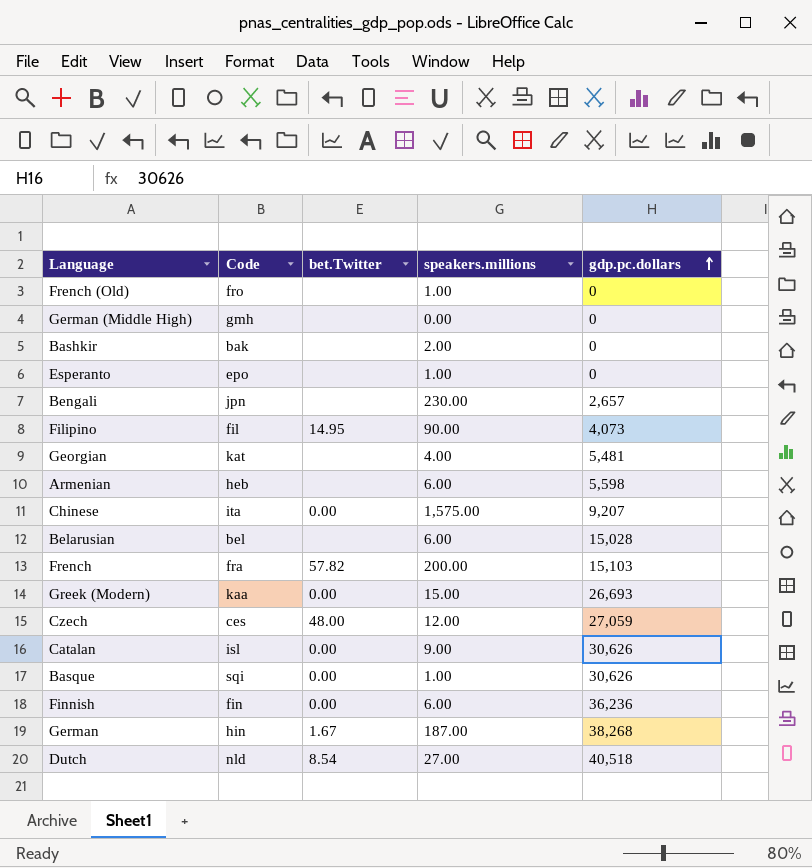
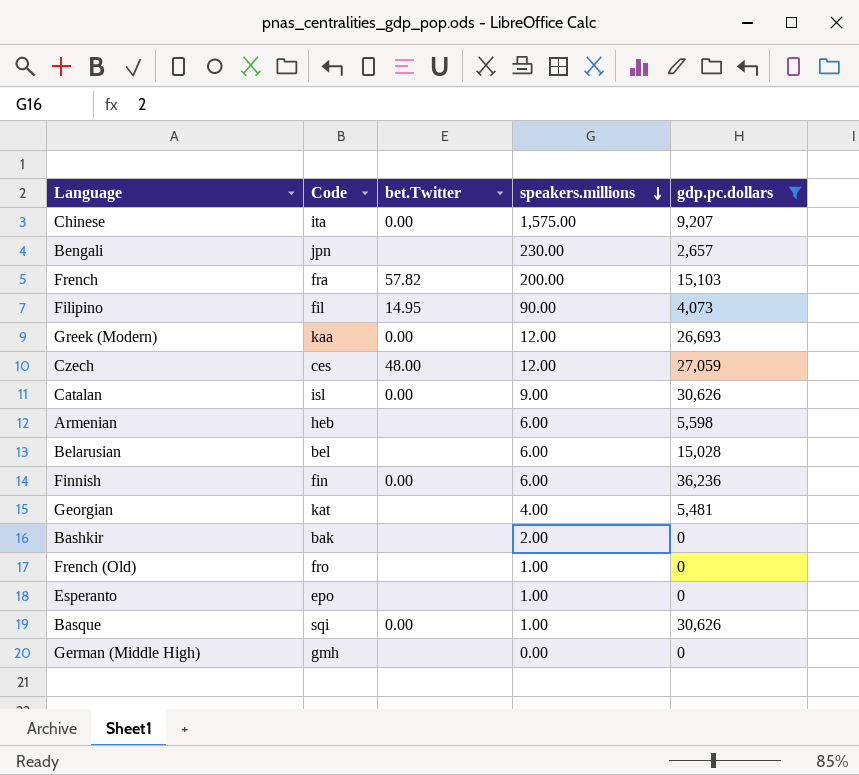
filter: none -> gdp.pc.dollars <= 36,236
row order: gdp.pc.dollars ascending -> speakers.millions descending
Greek (Modern) | speakers.millions: 15.00 -> 12.00

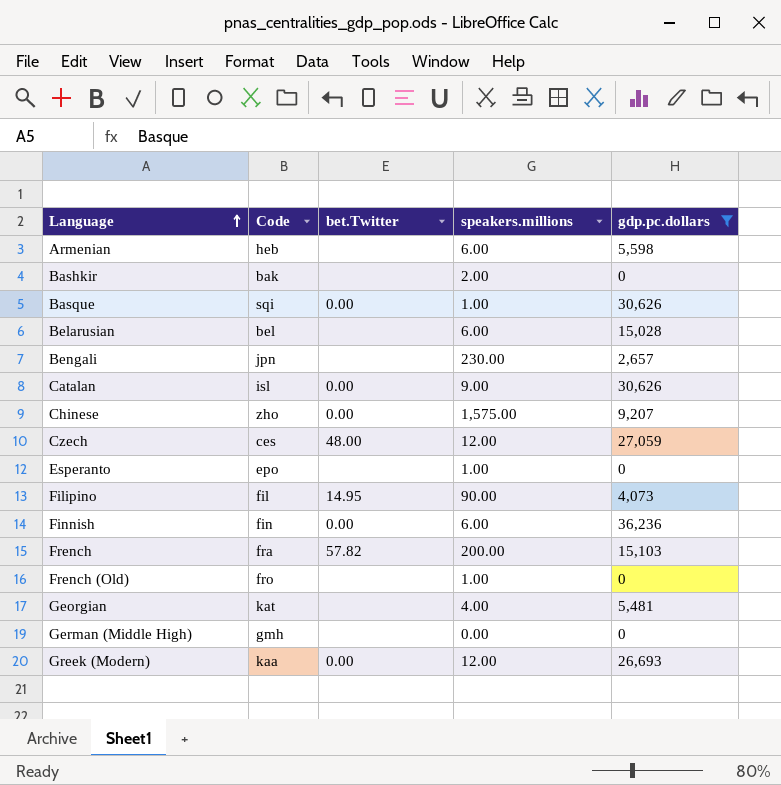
row order: speakers.millions descending -> Language ascending
Chinese | Code: ita -> zho

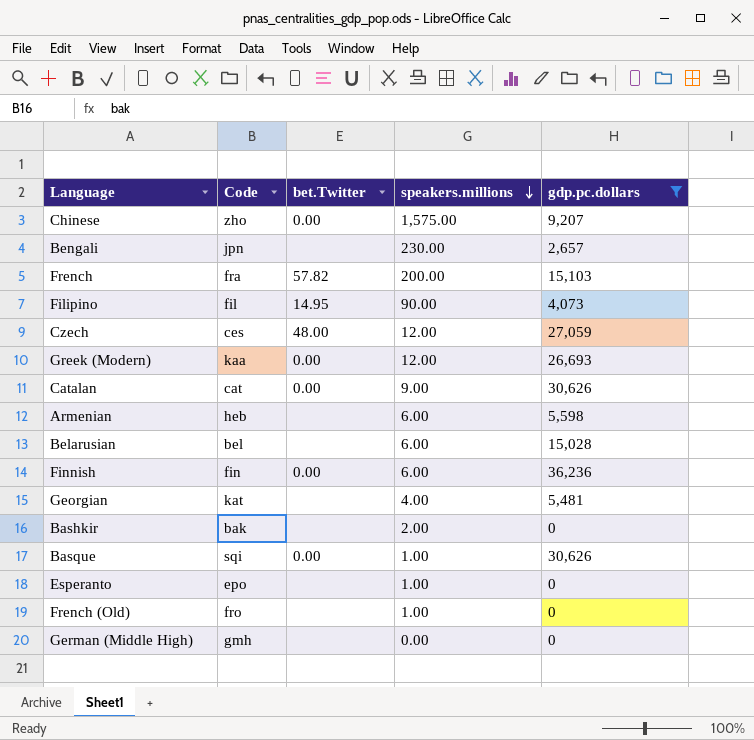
row order: Language ascending -> speakers.millions descending
Catalan | Code: isl -> cat

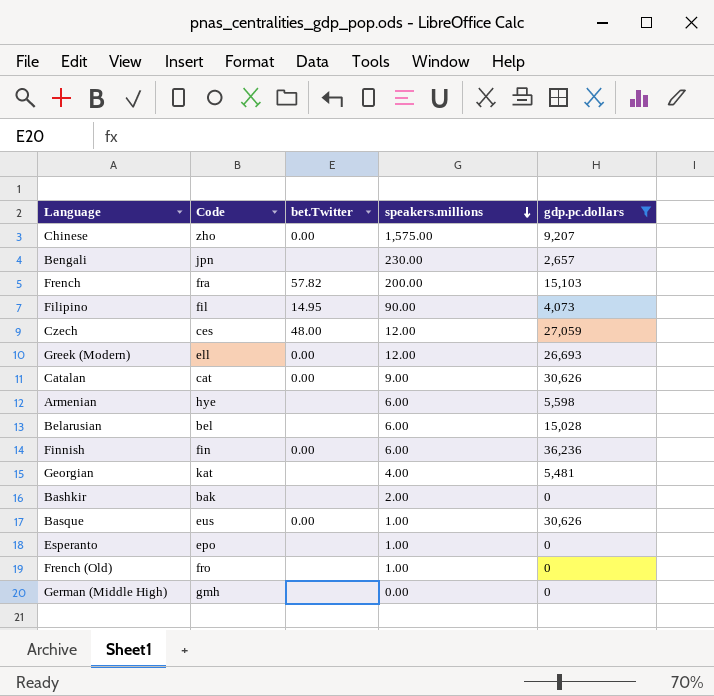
Greek (Modern) | Code: kaa -> ell
Armenian | Code: heb -> hye
Basque | Code: sqi -> eus

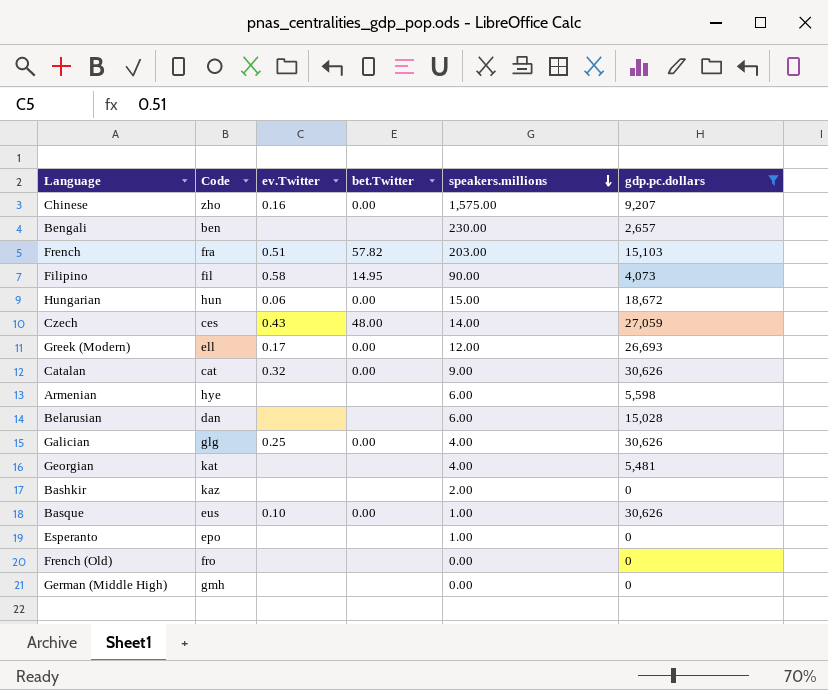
column ev.Twitter | position: none -> 3
row Finnish: fin | 0.00 | 6.00 | 36,236 -> none
Bengali | Code: jpn -> ben
French | speakers.millions: 200.00 -> 203.00
row Hungarian: none -> hun | 0.06 | 0.00 | 15.00 | 18,672
Czech | speakers.millions: 12.00 -> 14.00
Belarusian | Code: bel -> dan
row Galician: none -> glg | 0.25 | 0.00 | 4.00 | 30,626
Bashkir | Code: bak -> kaz
French (Old) | speakers.millions: 1.00 -> 0.00

